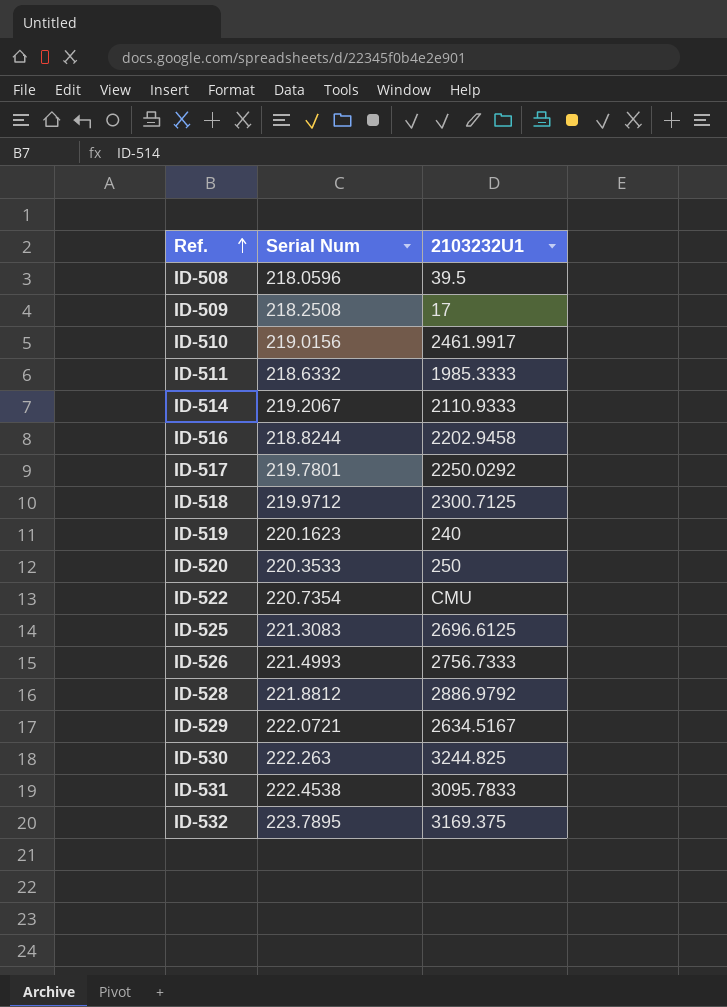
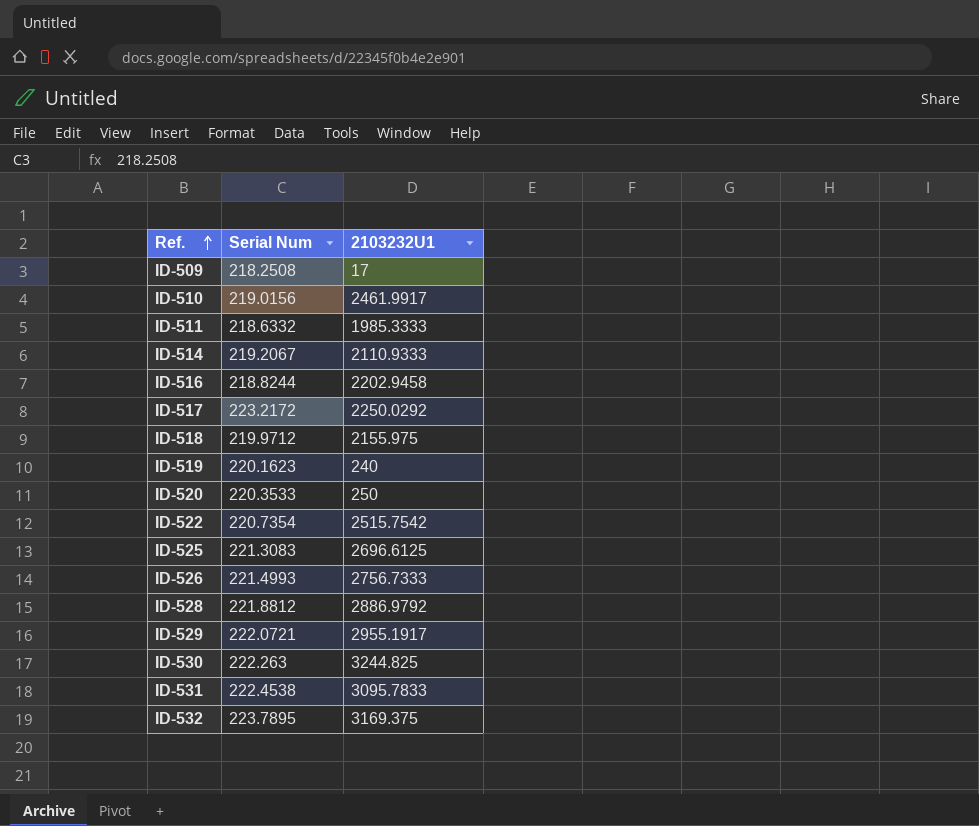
row ID-508: 218.0596 | 39.5 -> none
ID-517 | Serial Num: 219.7801 -> 223.2172
ID-518 | 2103232U1: 2300.7125 -> 2155.975
ID-522 | 2103232U1: CMU -> 2515.7542
ID-529 | 2103232U1: 2634.5167 -> 2955.1917

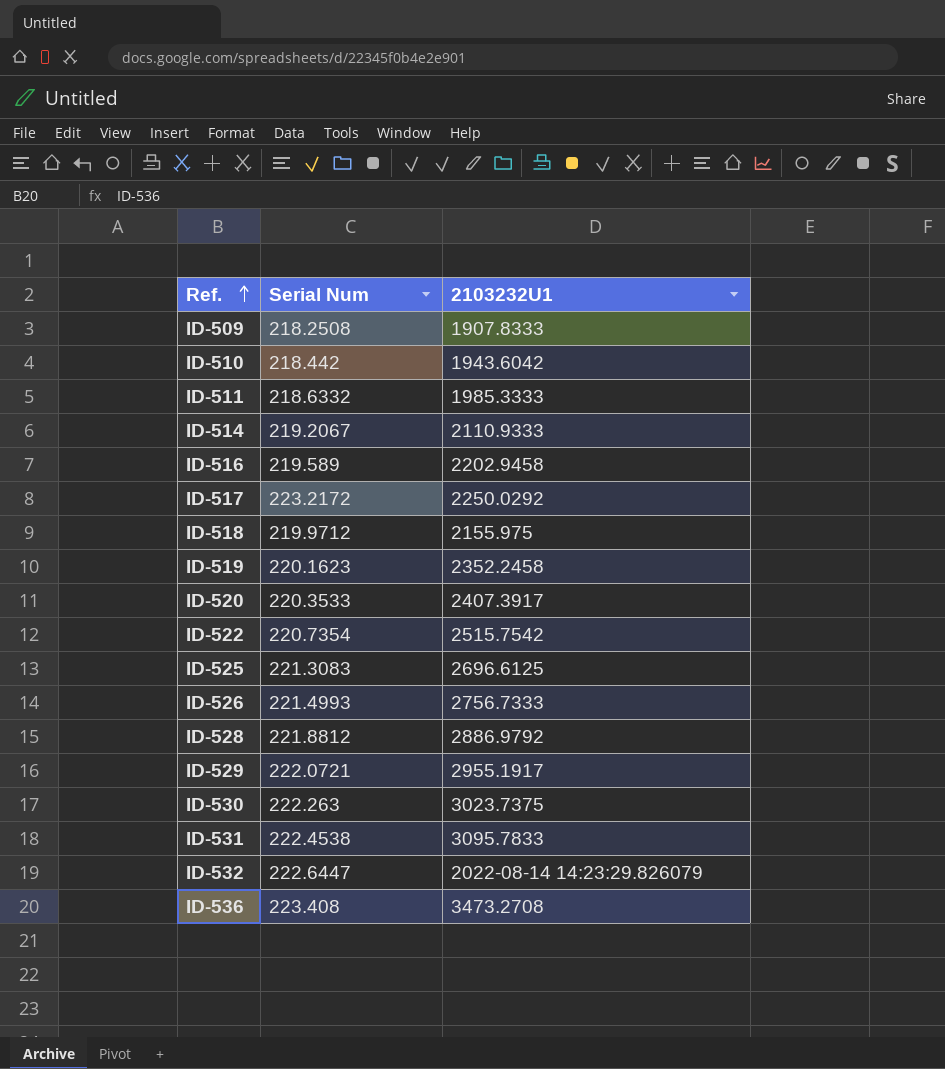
ID-509 | 2103232U1: 17 -> 1907.8333
ID-510 | Serial Num: 219.0156 -> 218.442
ID-510 | 2103232U1: 2461.9917 -> 1943.6042
ID-516 | Serial Num: 218.8244 -> 219.589
ID-519 | 2103232U1: 240 -> 2352.2458
ID-520 | 2103232U1: 250 -> 2407.3917
ID-530 | 2103232U1: 3244.825 -> 3023.7375
ID-532 | Serial Num: 223.7895 -> 222.6447
ID-532 | 2103232U1: 3169.375 -> 2022-08-14 14:23:29.826079
row ID-536: none -> 223.408 | 3473.2708

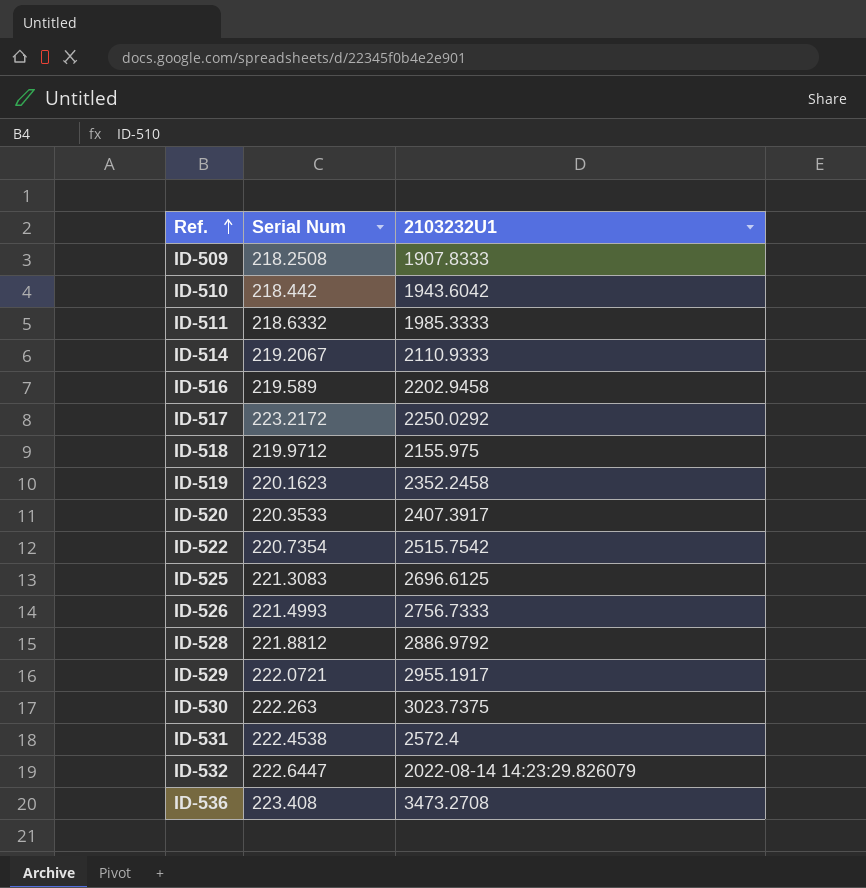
ID-531 | 2103232U1: 3095.7833 -> 2572.4

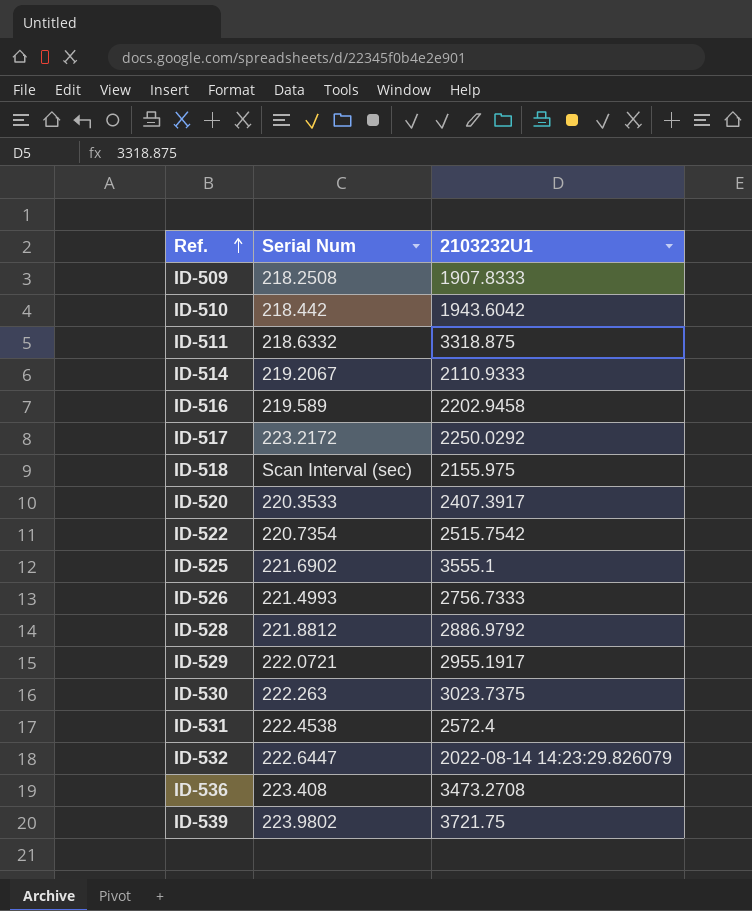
row ID-519: 220.1623 | 2352.2458 -> none
ID-511 | 2103232U1: 1985.3333 -> 3318.875
ID-518 | Serial Num: 219.9712 -> Scan Interval (sec)
ID-525 | Serial Num: 221.3083 -> 221.6902
ID-525 | 2103232U1: 2696.6125 -> 3555.1
row ID-539: none -> 223.9802 | 3721.75

